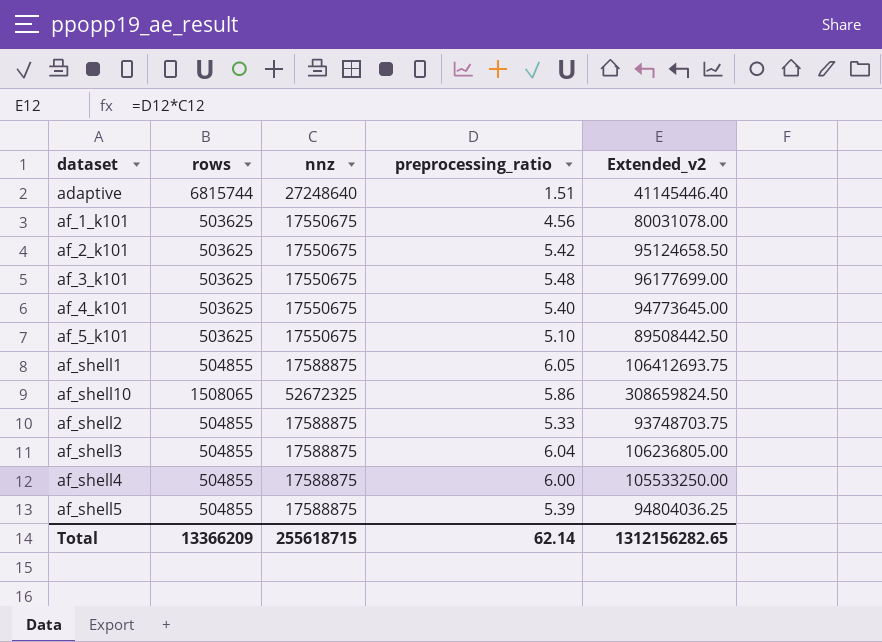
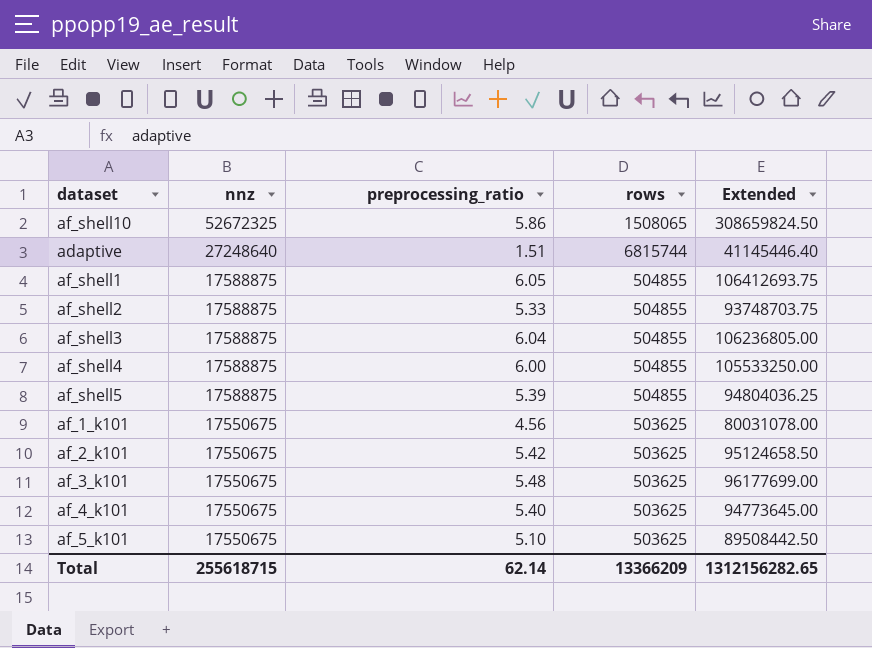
row order: none -> nnz descending
column rows | position: 2 -> 4
column name: Extended_v2 -> Extended

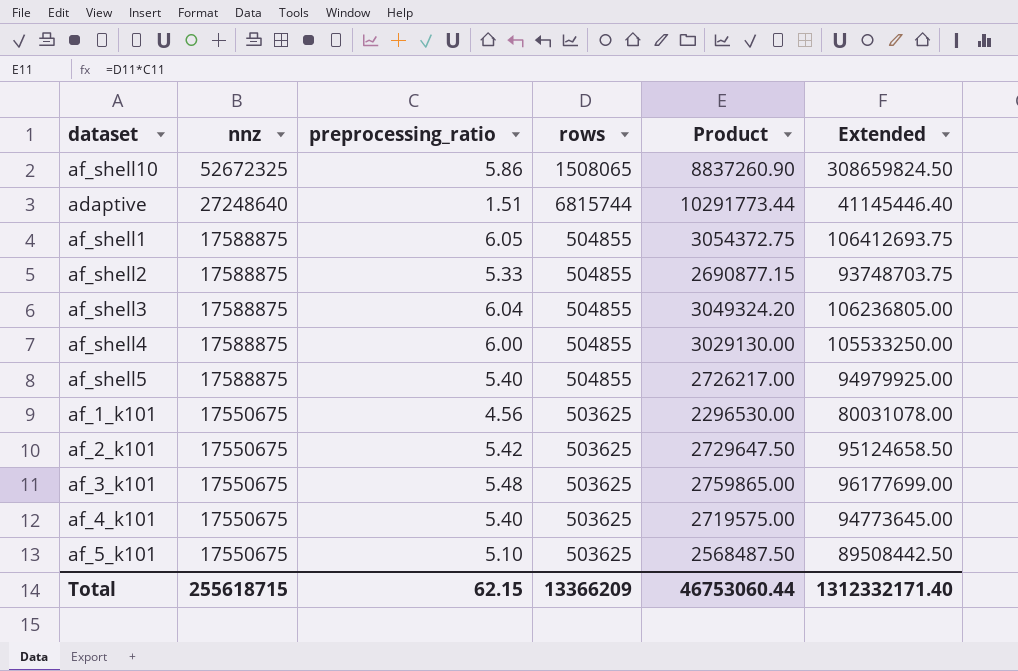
column Product | formula: none -> [preprocessing_ratio] * [rows]
af_shell5 | preprocessing_ratio: 5.39 -> 5.40
af_shell5 | Extended: 94804036.25 -> 94979925.00
Total | preprocessing_ratio: 62.14 -> 62.15
Total | Extended: 1312156282.65 -> 1312332171.40

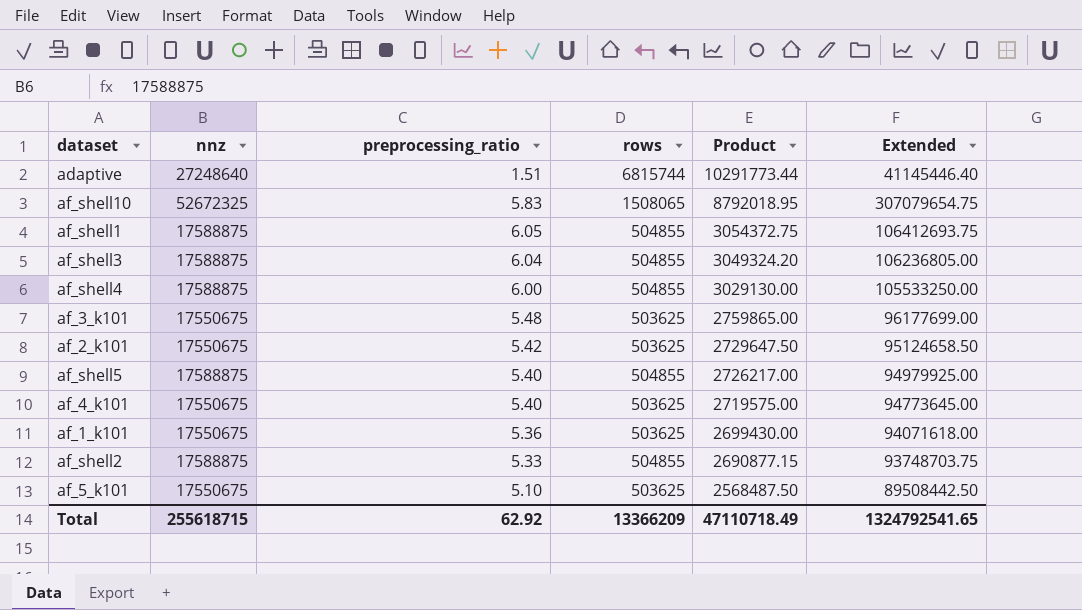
row order: nnz descending -> Product descending
af_shell10 | preprocessing_ratio: 5.86 -> 5.83
af_shell10 | Product: 8837260.90 -> 8792018.95
af_shell10 | Extended: 308659824.50 -> 307079654.75
af_1_k101 | preprocessing_ratio: 4.56 -> 5.36
af_1_k101 | Product: 2296530.00 -> 2699430.00
af_1_k101 | Extended: 80031078.00 -> 94071618.00
Total | preprocessing_ratio: 62.15 -> 62.92
Total | Product: 46753060.44 -> 47110718.49
Total | Extended: 1312332171.40 -> 1324792541.65

